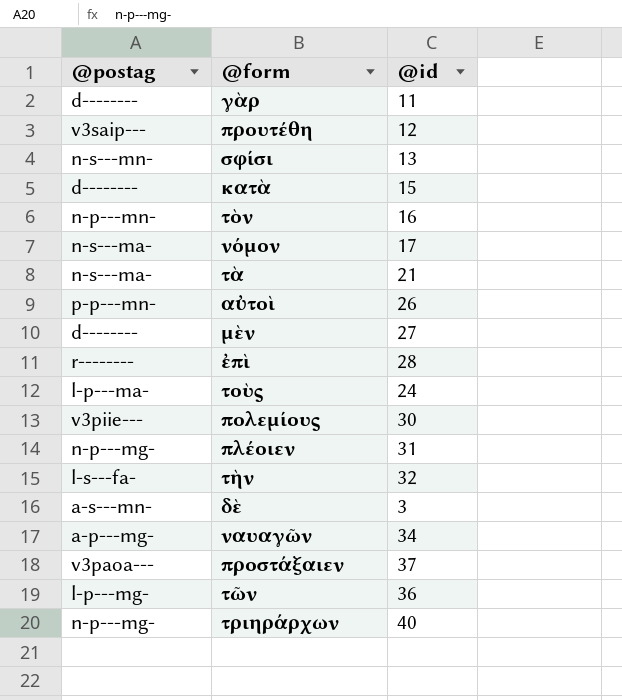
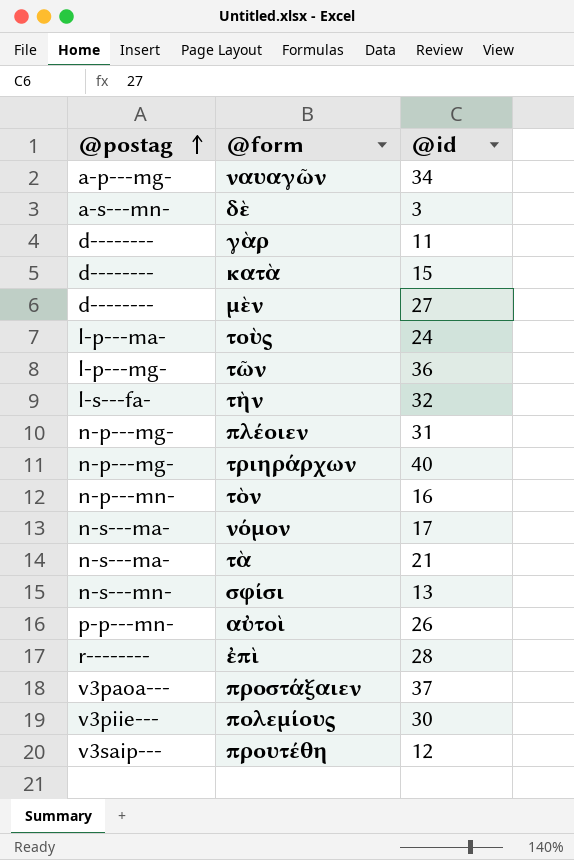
row order: none -> @postag ascending

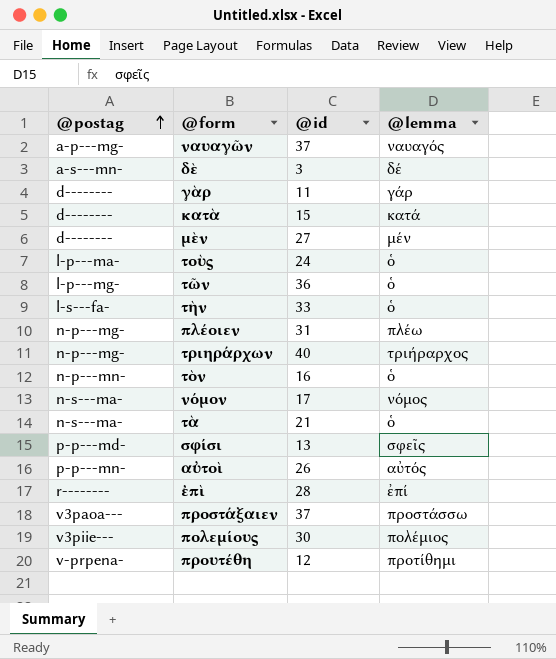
column @lemma | position: none -> 4
ναυαγῶν | @id: 34 -> 37
τὴν | @id: 32 -> 33
σφίσι | @postag: n-s---mn- -> p-p---md-
προυτέθη | @postag: v3saip--- -> v-prpena-

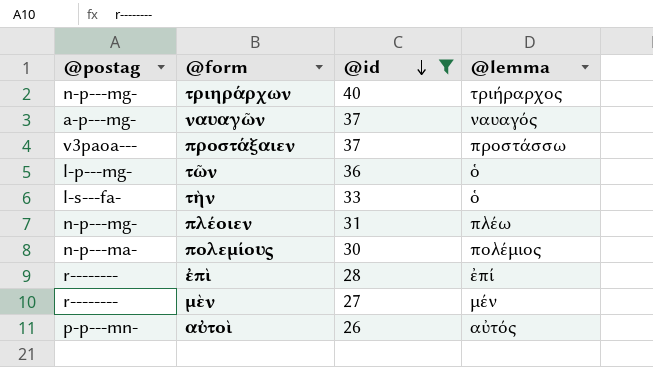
filter: none -> @id >= 26
row order: @postag ascending -> @id descending
πολεμίους | @postag: v3piie--- -> n-p---ma-
μὲν | @postag: d-------- -> r--------

